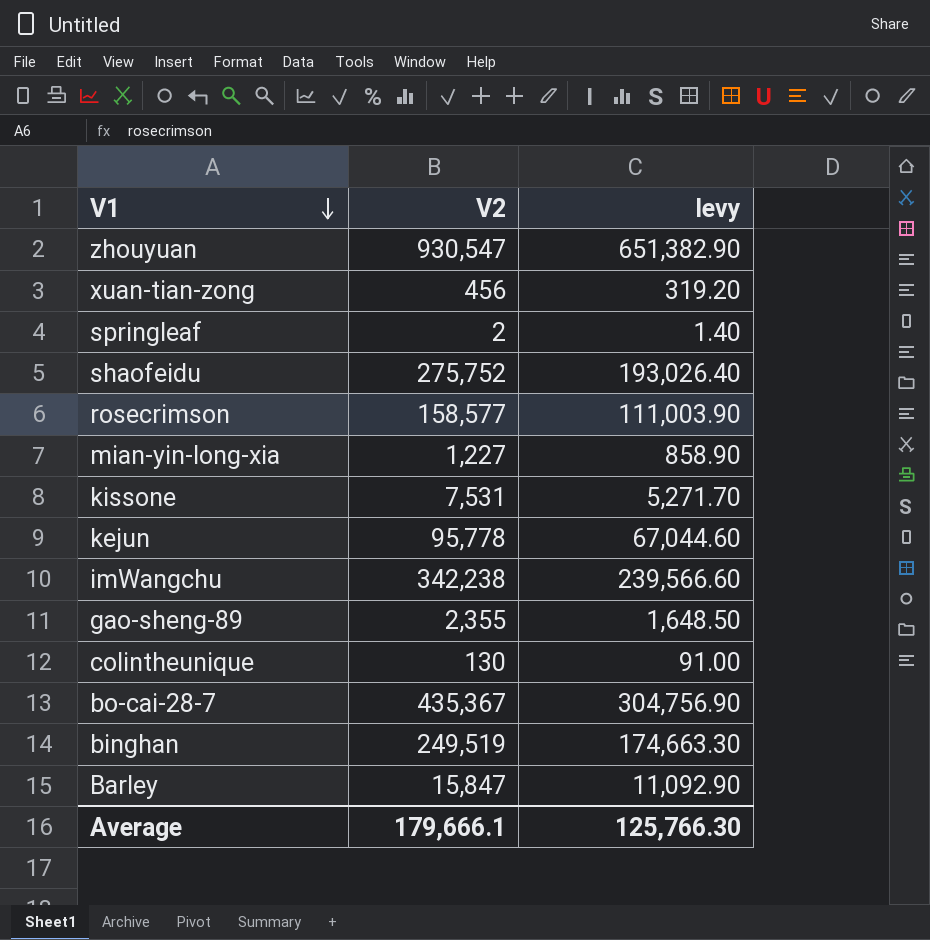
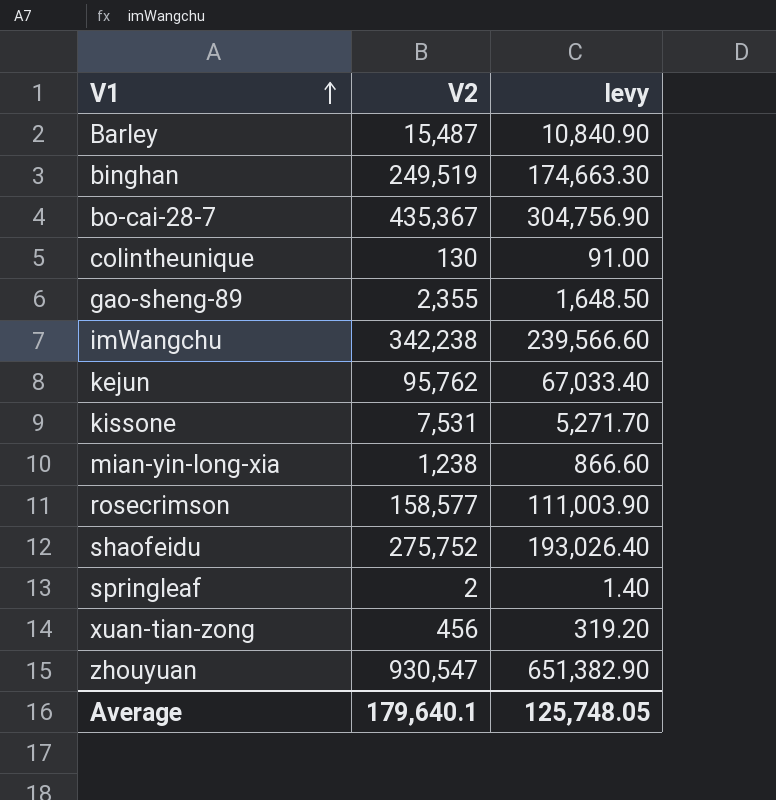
row order: V1 descending -> V1 ascending
Barley | V2: 15,847 -> 15,487
Barley | levy: 11,092.90 -> 10,840.90
kejun | V2: 95,778 -> 95,762
kejun | levy: 67,044.60 -> 67,033.40
mian-yin-long-xia | V2: 1,227 -> 1,238
mian-yin-long-xia | levy: 858.90 -> 866.60
Average | V2: 179,666.1 -> 179,640.1
Average | levy: 125,766.30 -> 125,748.05

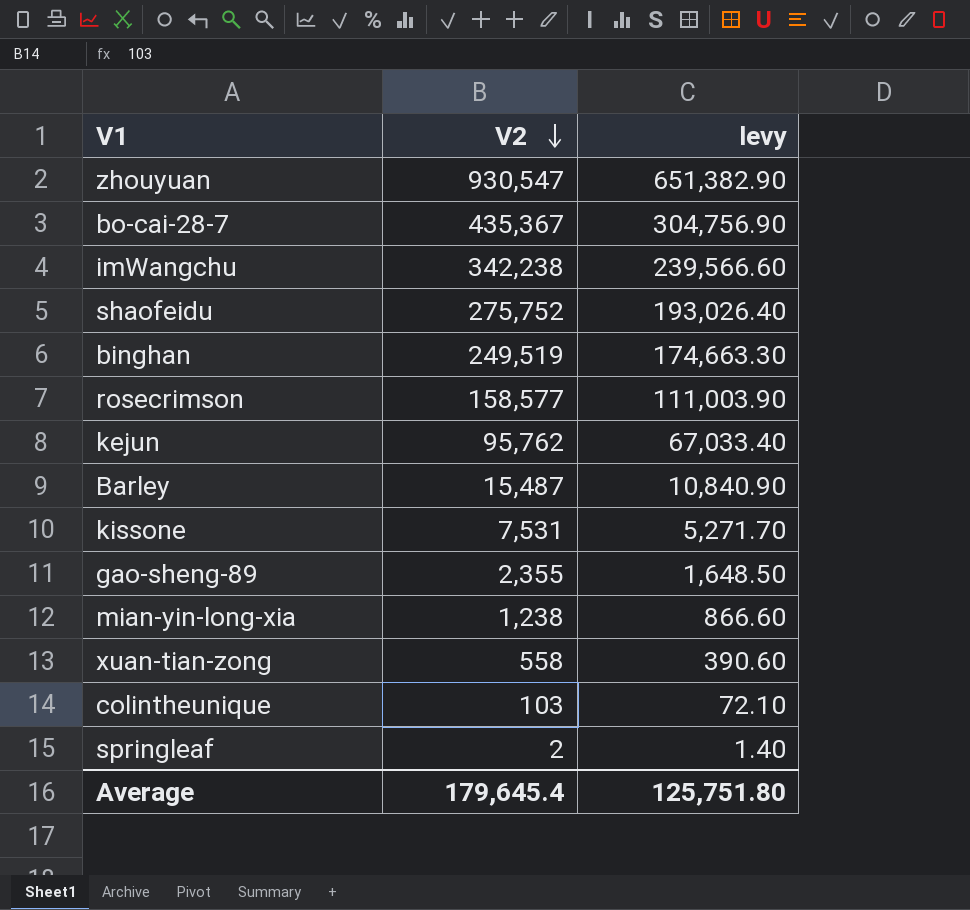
row order: V1 ascending -> V2 descending
xuan-tian-zong | V2: 456 -> 558
xuan-tian-zong | levy: 319.20 -> 390.60
colintheunique | V2: 130 -> 103
colintheunique | levy: 91.00 -> 72.10
Average | V2: 179,640.1 -> 179,645.4
Average | levy: 125,748.05 -> 125,751.80

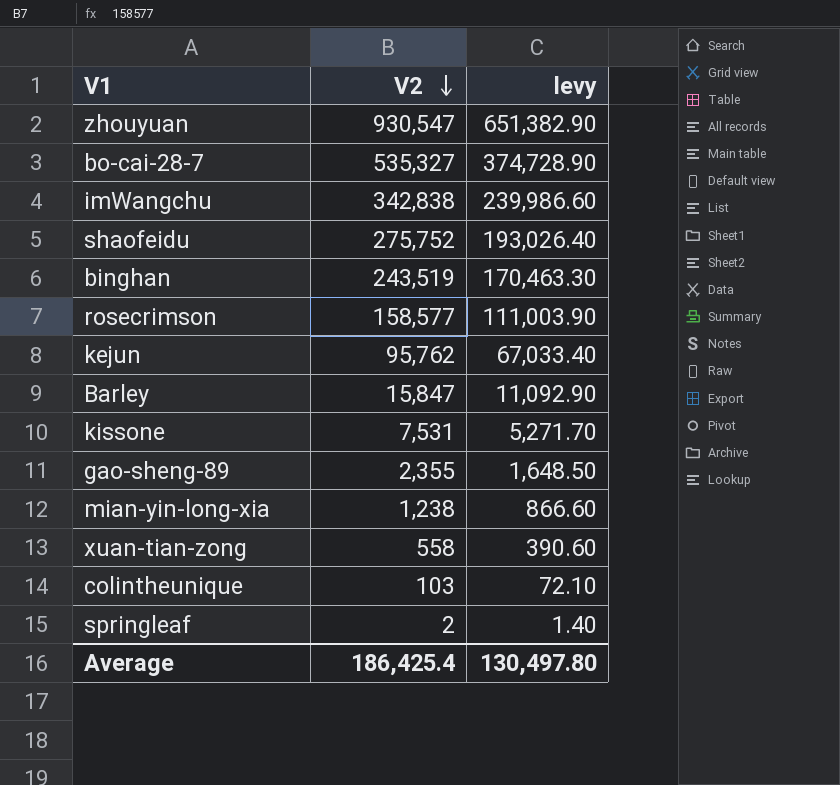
bo-cai-28-7 | V2: 435,367 -> 535,327
bo-cai-28-7 | levy: 304,756.90 -> 374,728.90
imWangchu | V2: 342,238 -> 342,838
imWangchu | levy: 239,566.60 -> 239,986.60
binghan | V2: 249,519 -> 243,519
binghan | levy: 174,663.30 -> 170,463.30
Barley | V2: 15,487 -> 15,847
Barley | levy: 10,840.90 -> 11,092.90
Average | V2: 179,645.4 -> 186,425.4
Average | levy: 125,751.80 -> 130,497.80

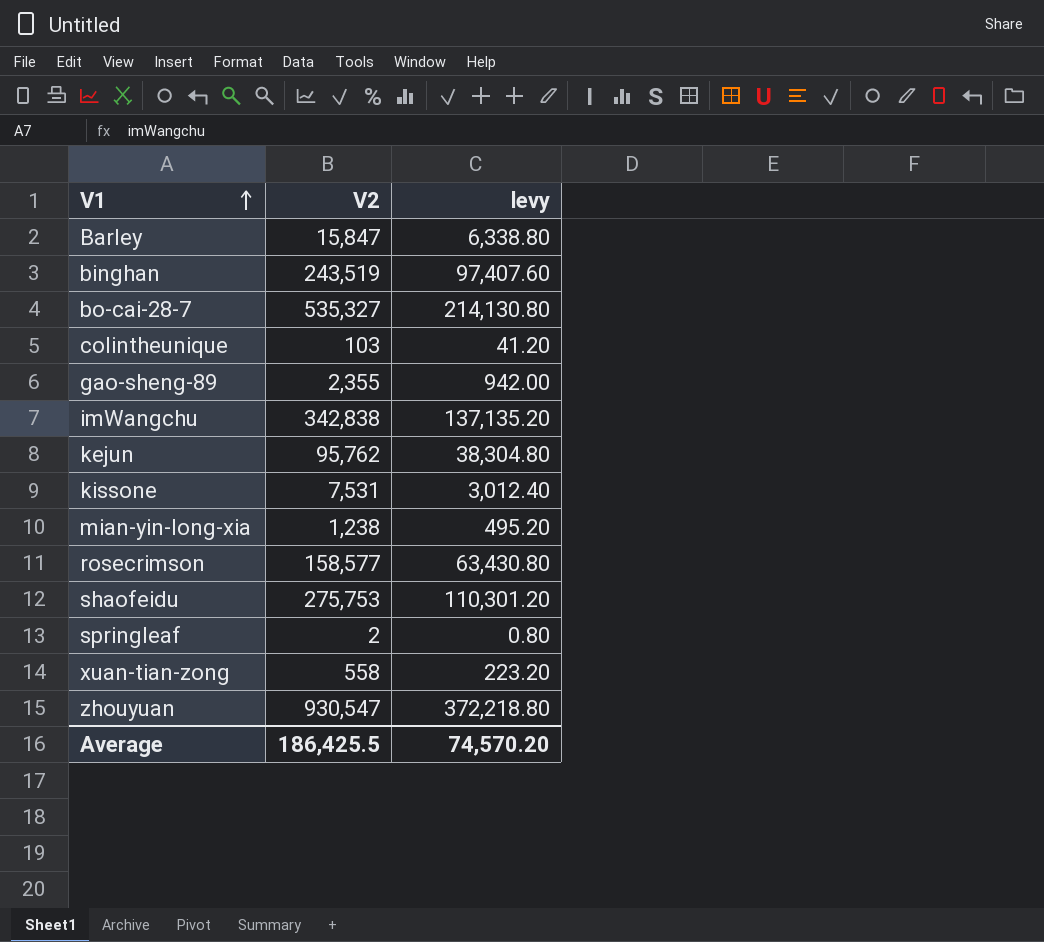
row order: V2 descending -> V1 ascending
column levy | formula: [V2] * 0.7 -> [V2] * 0.4
shaofeidu | V2: 275,752 -> 275,753
Average | V2: 186,425.4 -> 186,425.5
Average | levy: 130,497.80 -> 74,570.20

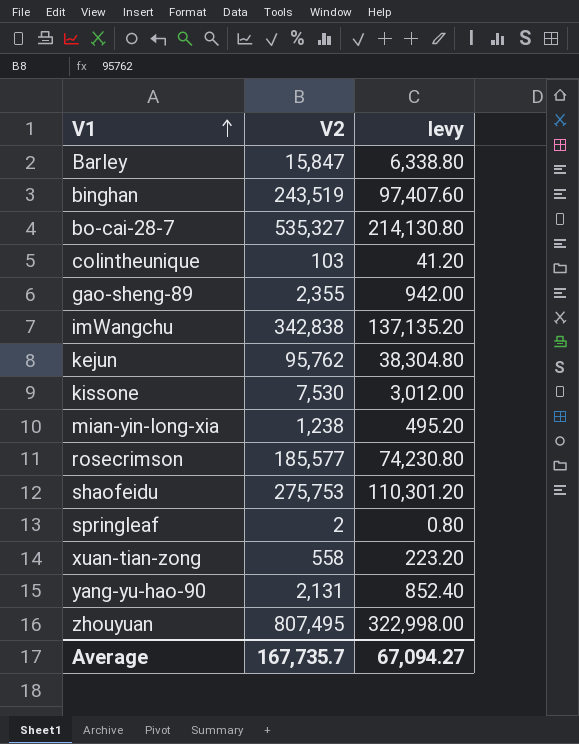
kissone | V2: 7,531 -> 7,530
kissone | levy: 3,012.40 -> 3,012.00
rosecrimson | V2: 158,577 -> 185,577
rosecrimson | levy: 63,430.80 -> 74,230.80
row yang-yu-hao-90: none -> 2,131 | 852.40
zhouyuan | V2: 930,547 -> 807,495
zhouyuan | levy: 372,218.80 -> 322,998.00
Average | V2: 186,425.5 -> 167,735.7
Average | levy: 74,570.20 -> 67,094.27

